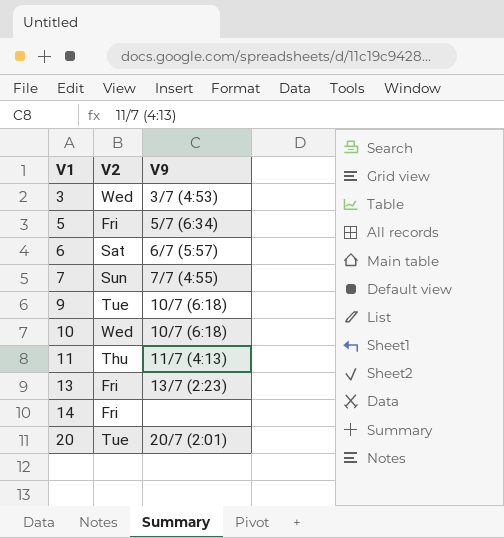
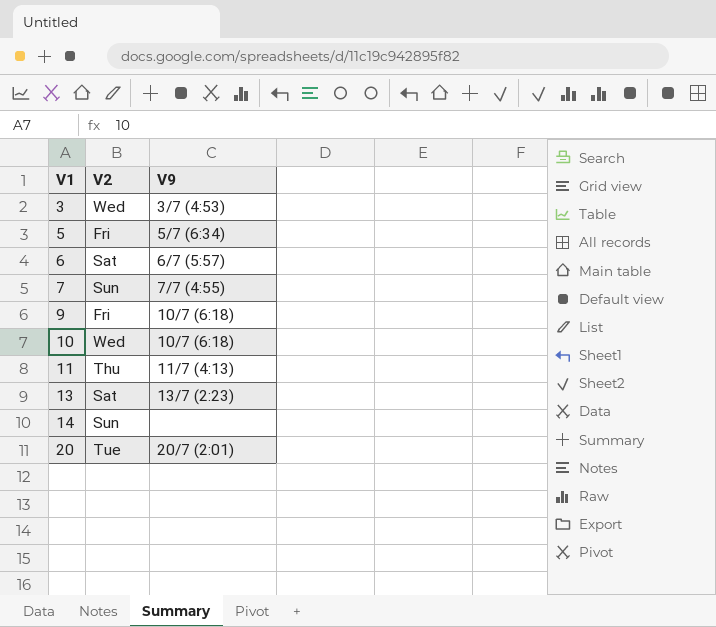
9 | V2: Tue -> Fri
13 | V2: Fri -> Sat
14 | V2: Fri -> Sun

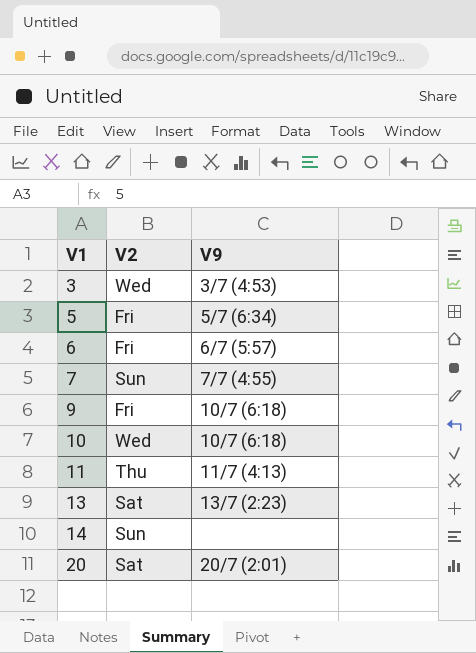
6 | V2: Sat -> Fri
20 | V2: Tue -> Sat

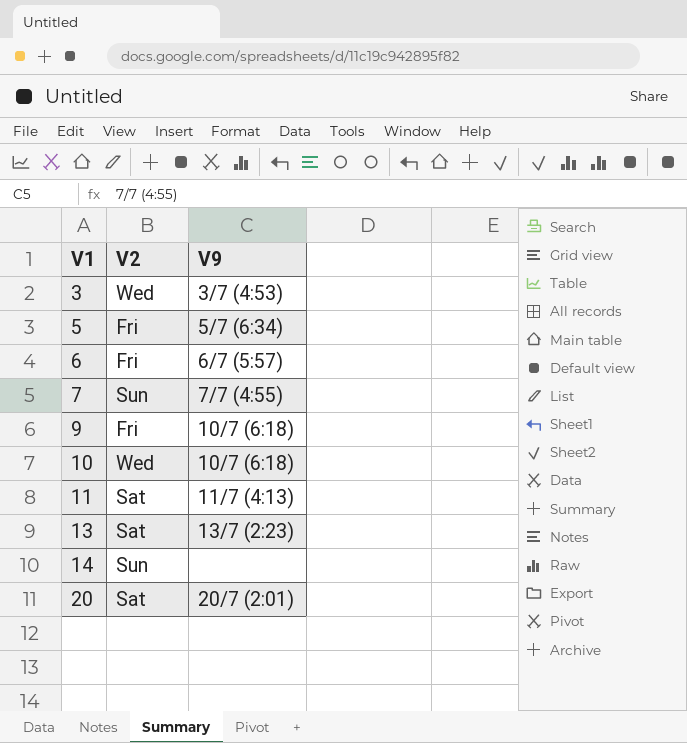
11 | V2: Thu -> Sat

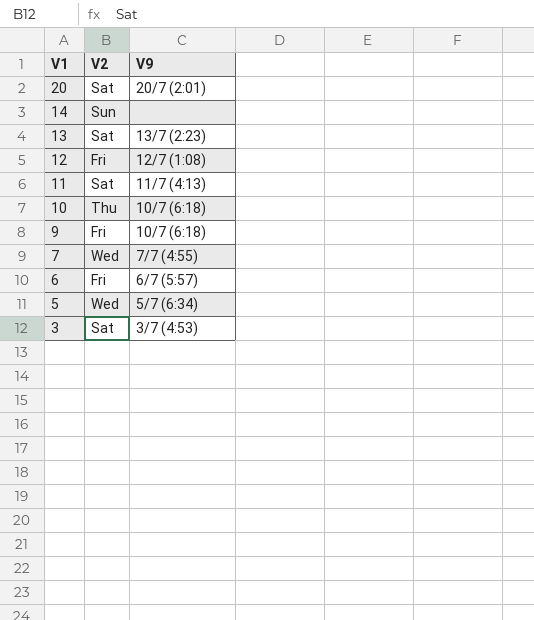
row order: V1 ascending -> V1 descending
row 12: none -> Fri | 12/7 (1:08)
10 | V2: Wed -> Thu
7 | V2: Sun -> Wed
5 | V2: Fri -> Wed
3 | V2: Wed -> Sat

